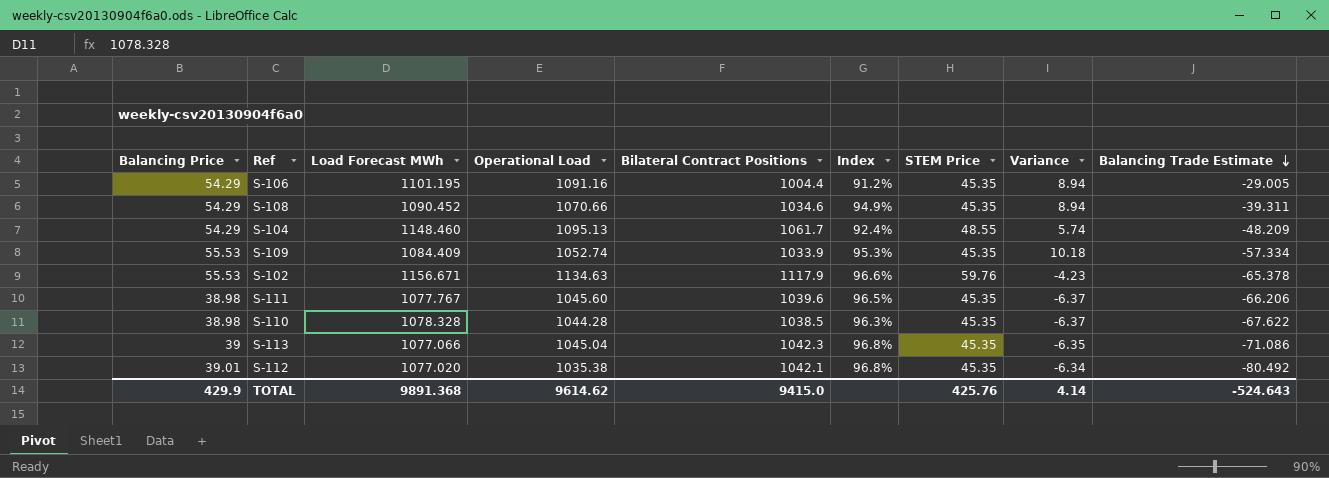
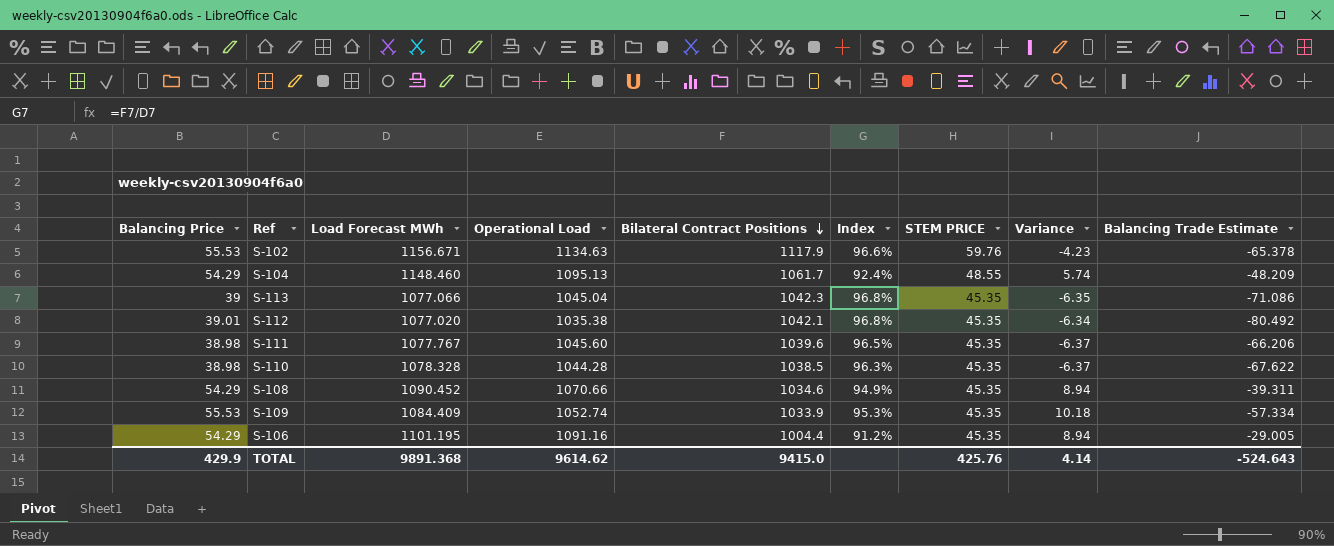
row order: Balancing Trade Estimate descending -> Bilateral Contract Positions descending
column name: STEM Price -> STEM PRICE

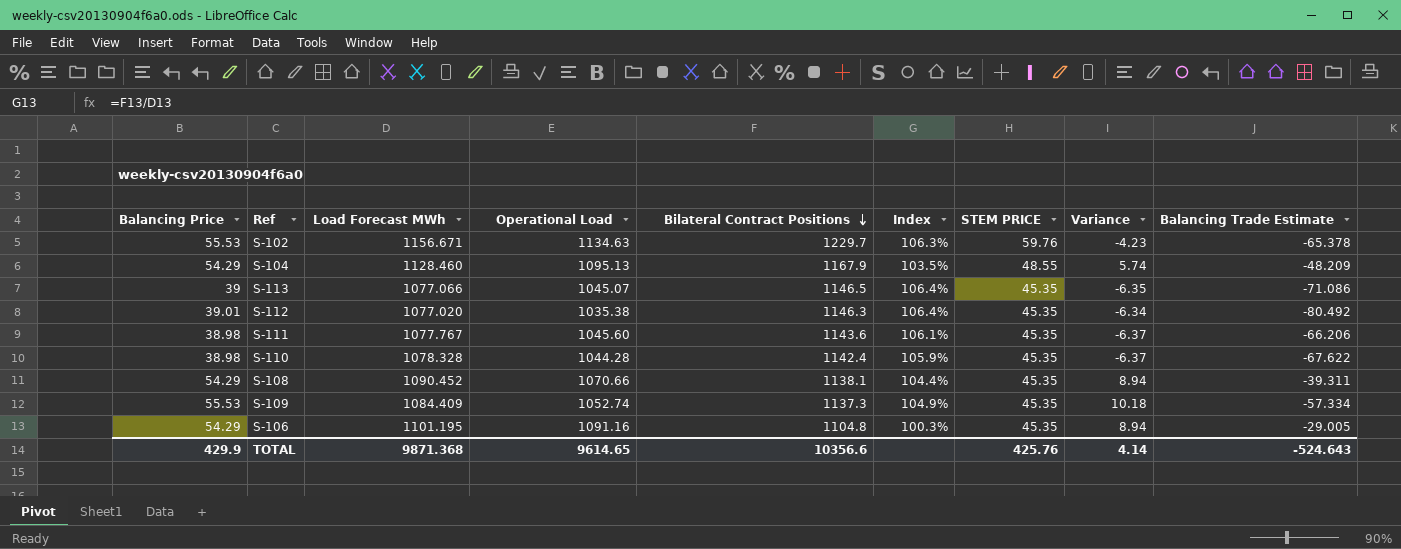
S-102 | Bilateral Contract Positions: 1117.9 -> 1229.7
S-102 | Index: 96.6% -> 106.3%
S-104 | Load Forecast MWh: 1148.460 -> 1128.460
S-104 | Bilateral Contract Positions: 1061.7 -> 1167.9
S-104 | Index: 92.4% -> 103.5%
S-113 | Operational Load: 1045.04 -> 1045.07
S-113 | Bilateral Contract Positions: 1042.3 -> 1146.5
S-113 | Index: 96.8% -> 106.4%
S-112 | Bilateral Contract Positions: 1042.1 -> 1146.3
S-112 | Index: 96.8% -> 106.4%
S-111 | Bilateral Contract Positions: 1039.6 -> 1143.6
S-111 | Index: 96.5% -> 106.1%
S-110 | Bilateral Contract Positions: 1038.5 -> 1142.4
S-110 | Index: 96.3% -> 105.9%
S-108 | Bilateral Contract Positions: 1034.6 -> 1138.1
S-108 | Index: 94.9% -> 104.4%
S-109 | Bilateral Contract Positions: 1033.9 -> 1137.3
S-109 | Index: 95.3% -> 104.9%
S-106 | Bilateral Contract Positions: 1004.4 -> 1104.8
S-106 | Index: 91.2% -> 100.3%
TOTAL | Load Forecast MWh: 9891.368 -> 9871.368
TOTAL | Operational Load: 9614.62 -> 9614.65
TOTAL | Bilateral Contract Positions: 9415.0 -> 10356.6

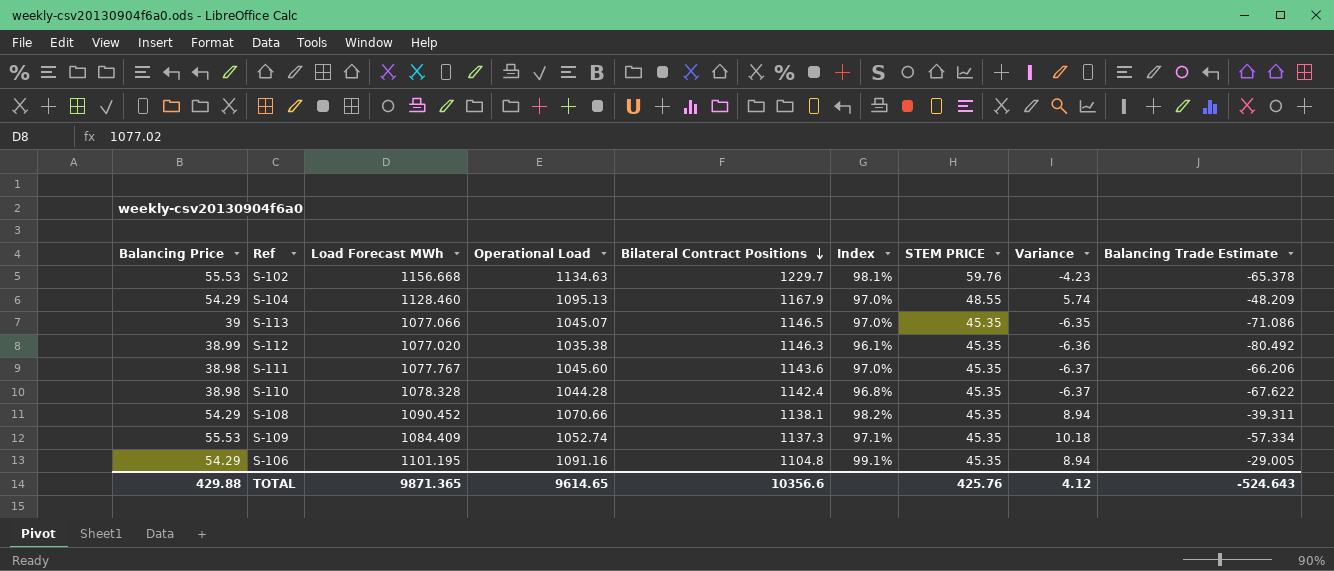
column Index | formula: [Bilateral Contract Positions] / [Load Forecast MWh] -> [Operational Load] / [Load Forecast MWh]
S-102 | Load Forecast MWh: 1156.671 -> 1156.668
S-112 | Balancing Price: 39.01 -> 38.99
S-112 | Variance: -6.34 -> -6.36
TOTAL | Balancing Price: 429.9 -> 429.88
TOTAL | Load Forecast MWh: 9871.368 -> 9871.365
TOTAL | Variance: 4.14 -> 4.12

